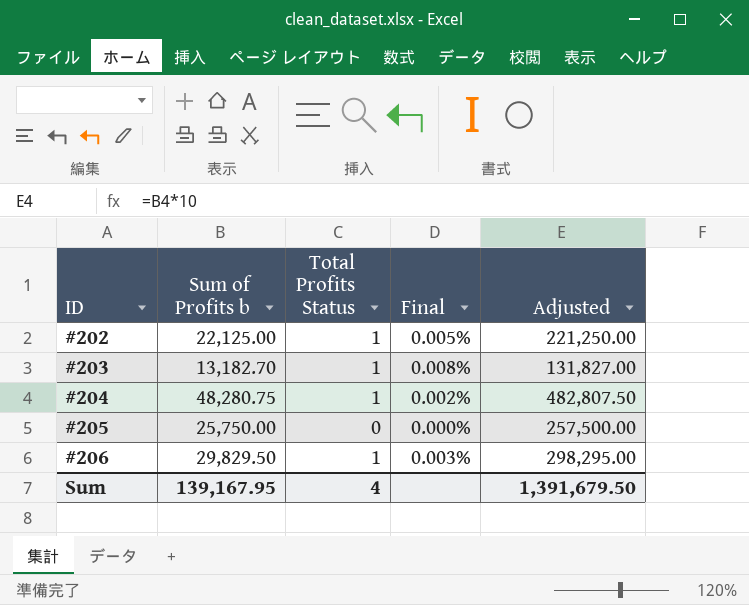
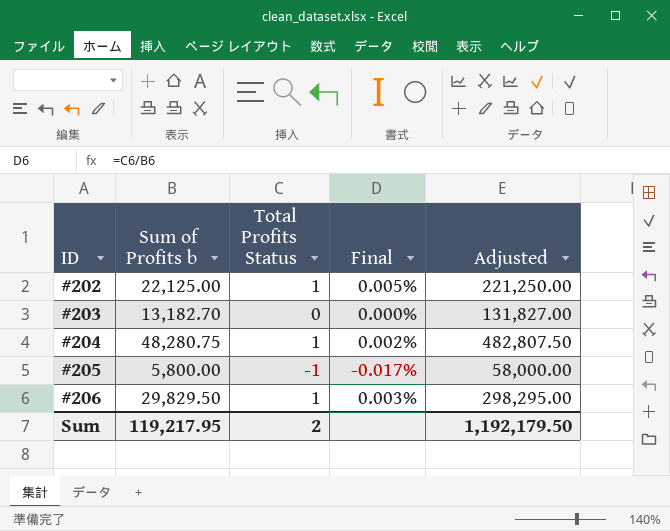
#203 | Total Profits Status: 1 -> 0
#203 | Final: 0.008% -> 0.000%
#205 | Sum of Profits b: 25,750.00 -> 5,800.00
#205 | Total Profits Status: 0 -> -1
#205 | Final: 0.000% -> -0.017%
#205 | Adjusted: 257,500.00 -> 58,000.00
Sum | Sum of Profits b: 139,167.95 -> 119,217.95
Sum | Total Profits Status: 4 -> 2
Sum | Adjusted: 1,391,679.50 -> 1,192,179.50

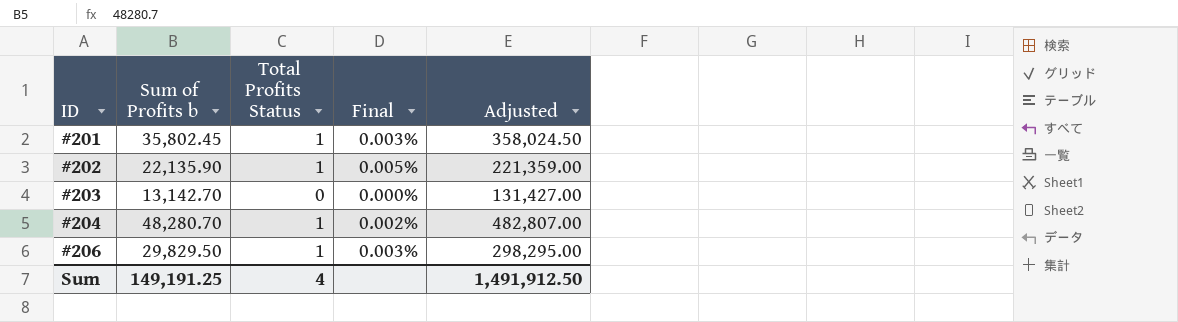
row #205: 5,800.00 | -1 | -0.017% | 58,000.00 -> none
row #201: none -> 35,802.45 | 1 | 0.003% | 358,024.50
#202 | Sum of Profits b: 22,125.00 -> 22,135.90
#202 | Adjusted: 221,250.00 -> 221,359.00
#203 | Sum of Profits b: 13,182.70 -> 13,142.70
#203 | Adjusted: 131,827.00 -> 131,427.00
#204 | Sum of Profits b: 48,280.75 -> 48,280.70
#204 | Adjusted: 482,807.50 -> 482,807.00
Sum | Sum of Profits b: 119,217.95 -> 149,191.25
Sum | Total Profits Status: 2 -> 4
Sum | Adjusted: 1,192,179.50 -> 1,491,912.50

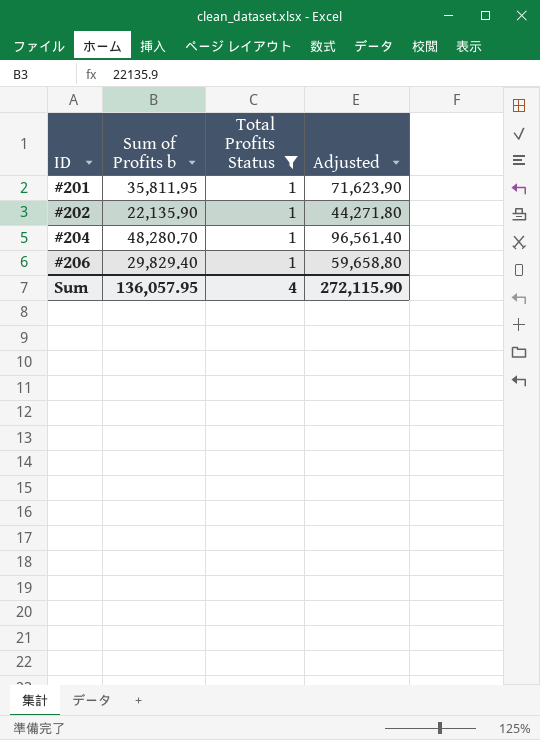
filter: none -> Total Profits Status = 1
column Final | formula: [Total Profits Status] / [Sum of Profits b] -> none
column Adjusted | formula: [Sum of Profits b] * 10 -> [Sum of Profits b] * 2
#201 | Sum of Profits b: 35,802.45 -> 35,811.95
#206 | Sum of Profits b: 29,829.50 -> 29,829.40
Sum | Sum of Profits b: 149,191.25 -> 136,057.95
Sum | Adjusted: 1,491,912.50 -> 272,115.90

